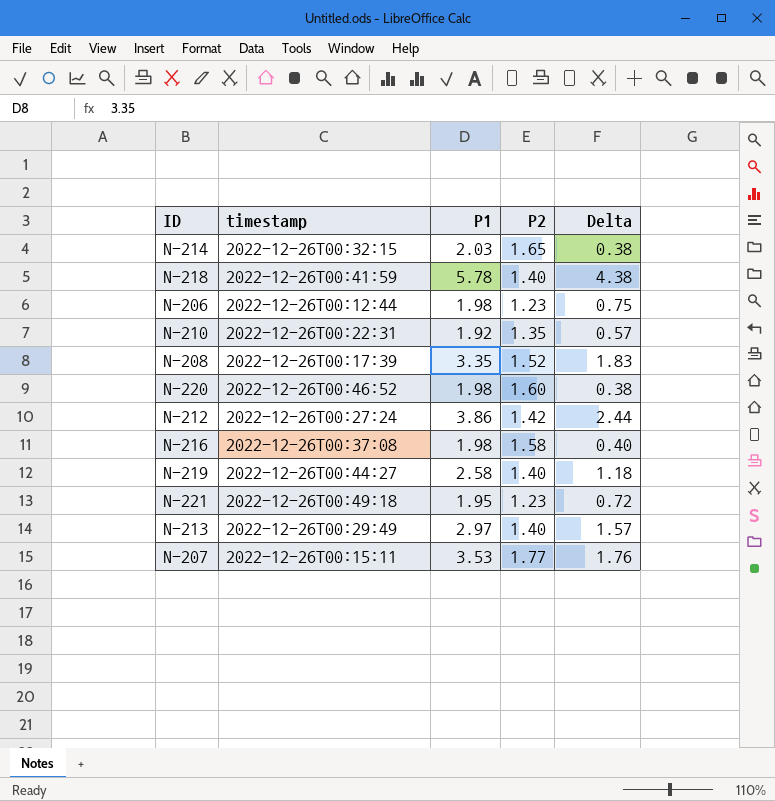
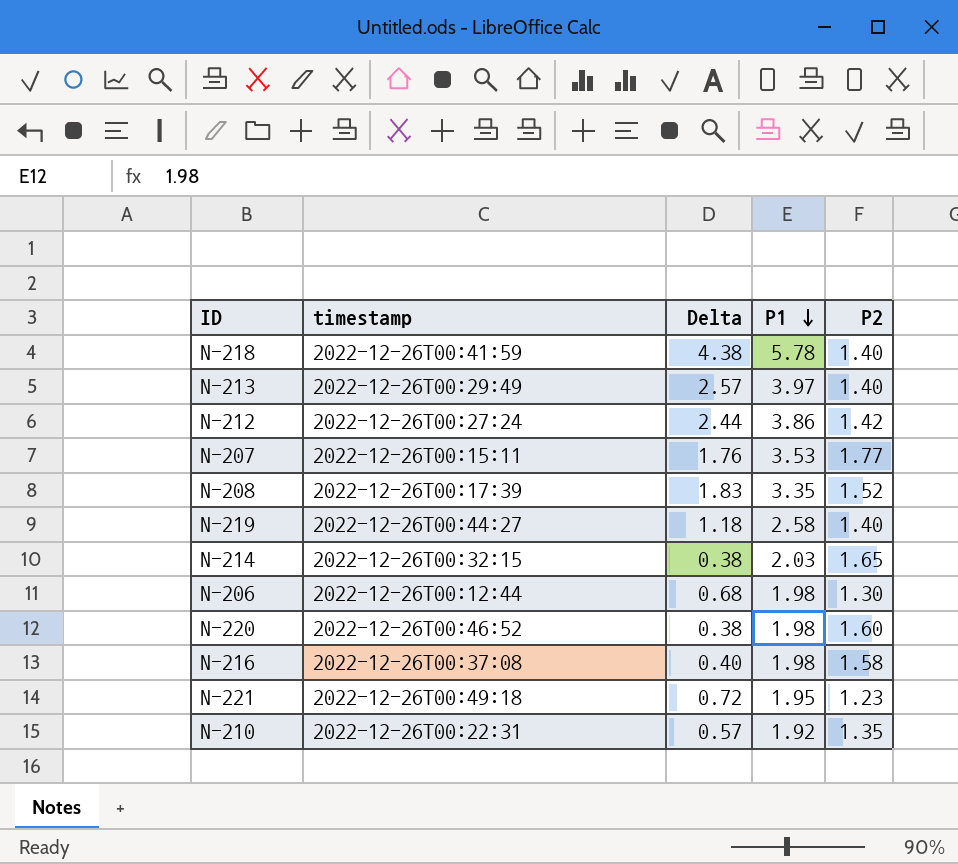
row order: none -> P1 descending
column Delta | position: 5 -> 3
N-213 | Delta: 1.57 -> 2.57
N-213 | P1: 2.97 -> 3.97
N-206 | Delta: 0.75 -> 0.68
N-206 | P2: 1.23 -> 1.30

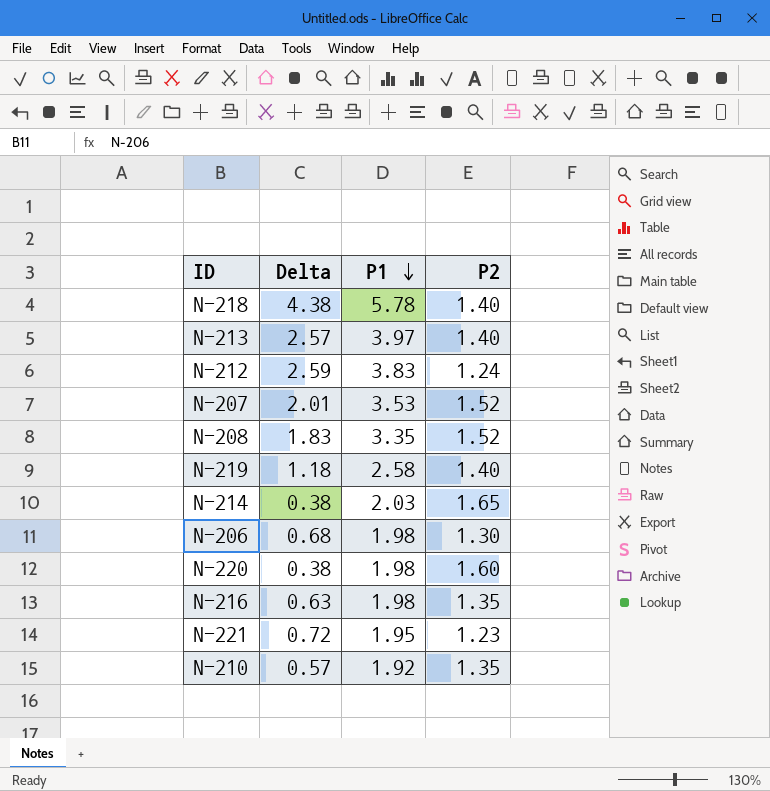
column timestamp | position: 2 -> none
N-212 | Delta: 2.44 -> 2.59
N-212 | P1: 3.86 -> 3.83
N-212 | P2: 1.42 -> 1.24
N-207 | Delta: 1.76 -> 2.01
N-207 | P2: 1.77 -> 1.52
N-216 | Delta: 0.40 -> 0.63
N-216 | P2: 1.58 -> 1.35

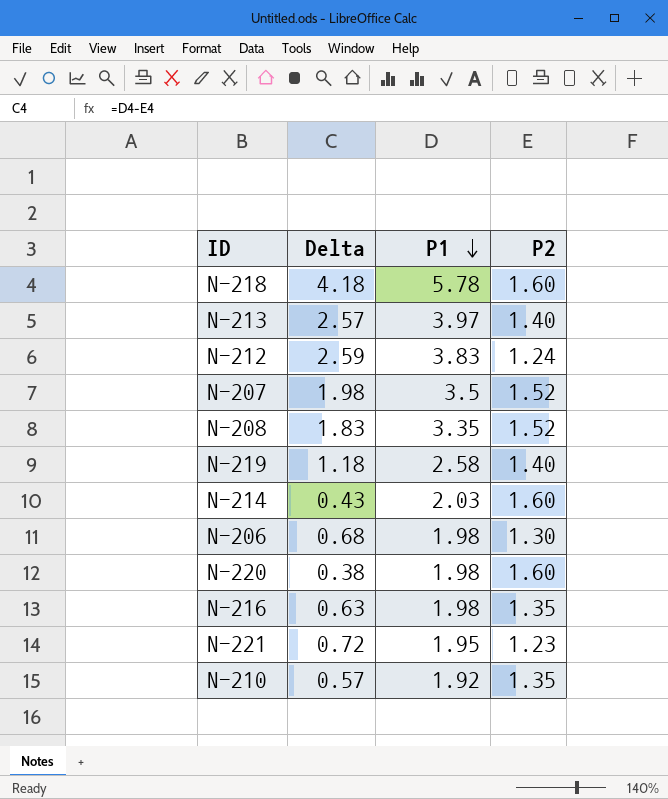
N-218 | Delta: 4.38 -> 4.18
N-218 | P2: 1.40 -> 1.60
N-207 | Delta: 2.01 -> 1.98
N-207 | P1: 3.53 -> 3.5
N-214 | Delta: 0.38 -> 0.43
N-214 | P2: 1.65 -> 1.60

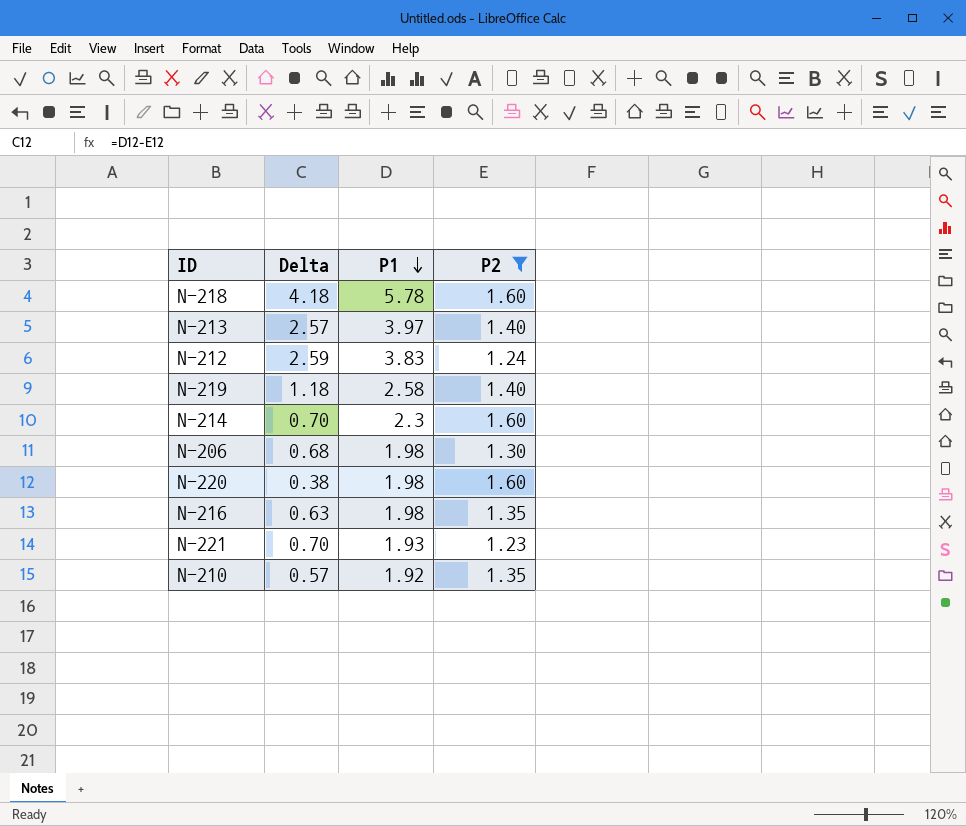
filter: none -> P2 != 1.52
N-214 | Delta: 0.43 -> 0.70
N-214 | P1: 2.03 -> 2.3
N-221 | Delta: 0.72 -> 0.70
N-221 | P1: 1.95 -> 1.93

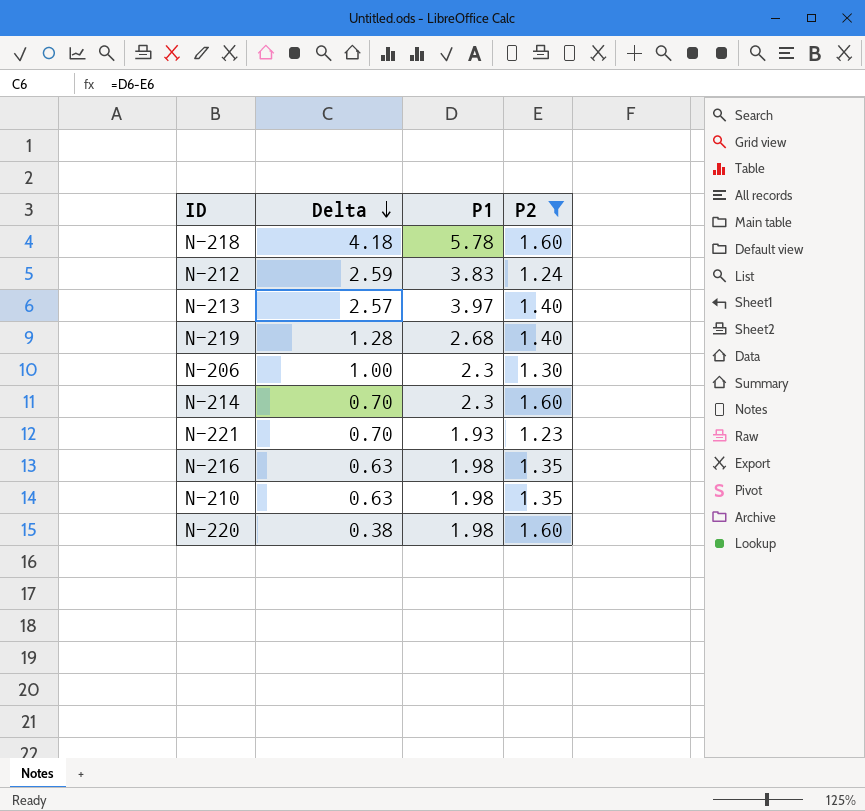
row order: P1 descending -> Delta descending
N-219 | Delta: 1.18 -> 1.28
N-219 | P1: 2.58 -> 2.68
N-206 | Delta: 0.68 -> 1.00
N-206 | P1: 1.98 -> 2.3
N-210 | Delta: 0.57 -> 0.63
N-210 | P1: 1.92 -> 1.98

